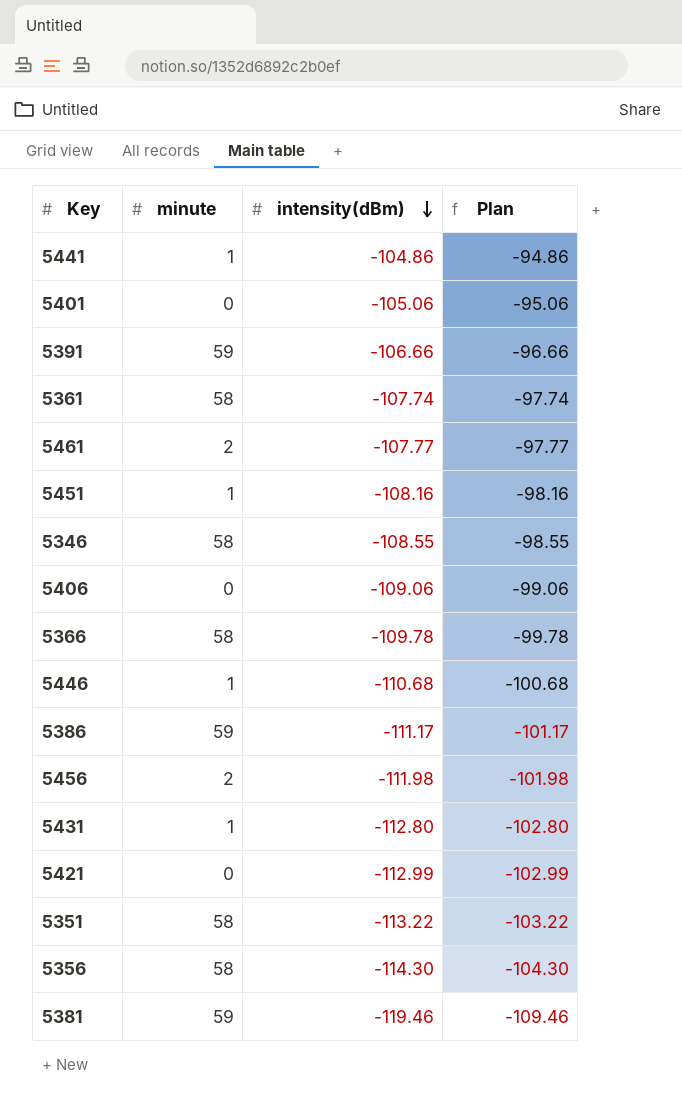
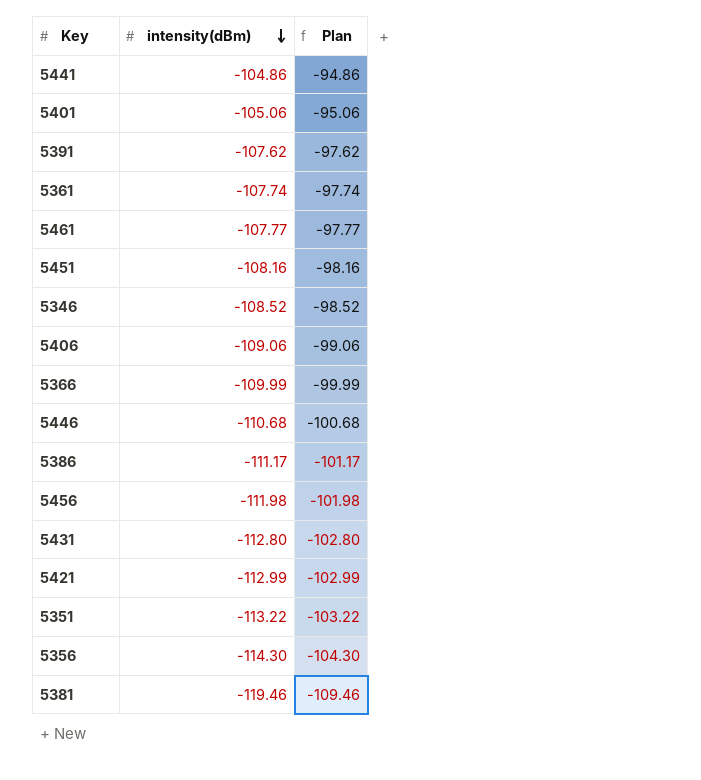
column minute | position: 2 -> none
5391 | intensity(dBm): -106.66 -> -107.62
5391 | Plan: -96.66 -> -97.62
5346 | intensity(dBm): -108.55 -> -108.52
5346 | Plan: -98.55 -> -98.52
5366 | intensity(dBm): -109.78 -> -109.99
5366 | Plan: -99.78 -> -99.99

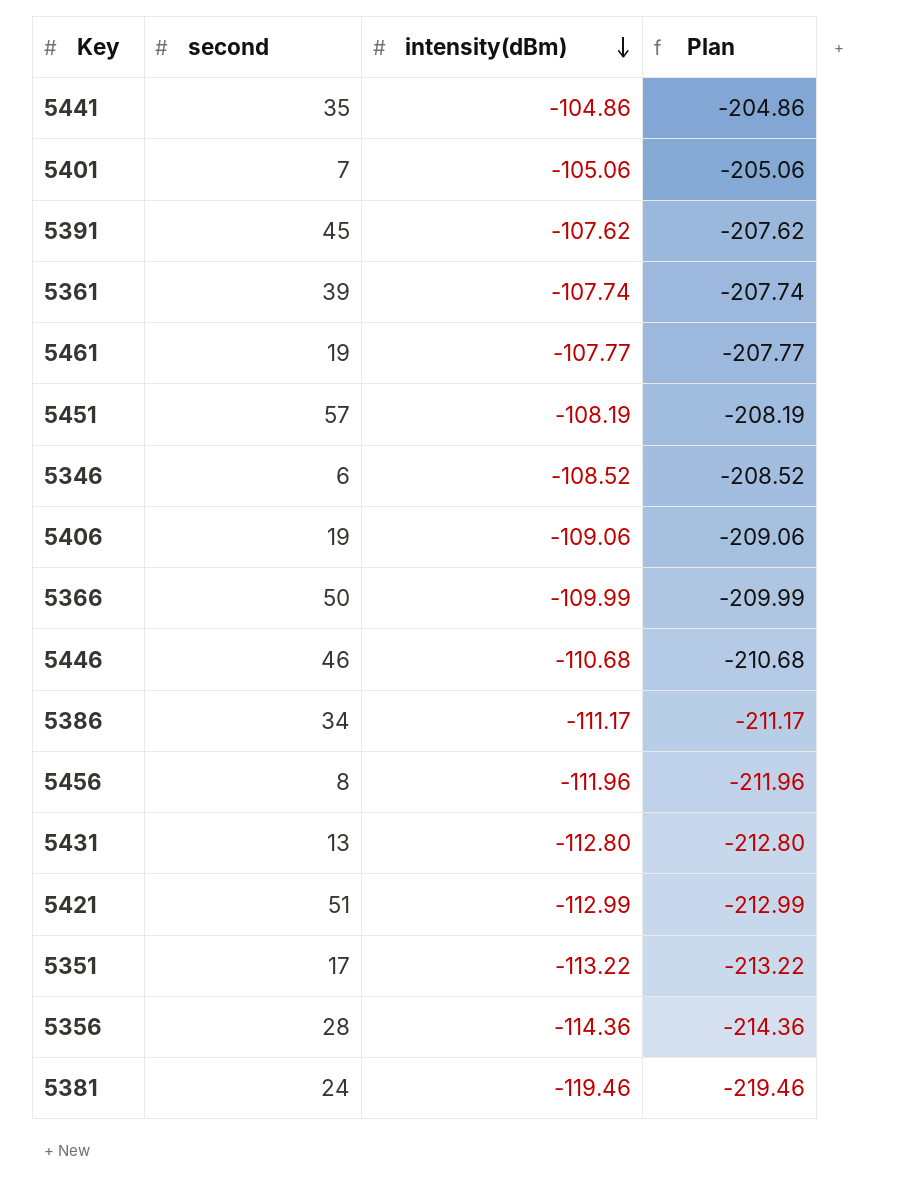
column second | position: none -> 2
column Plan | formula: [intensity(dBm)] + 10 -> [intensity(dBm)] - 100
5451 | intensity(dBm): -108.16 -> -108.19
5456 | intensity(dBm): -111.98 -> -111.96
5356 | intensity(dBm): -114.30 -> -114.36

